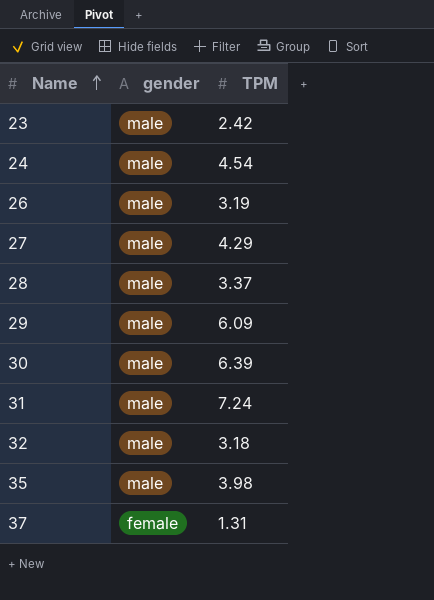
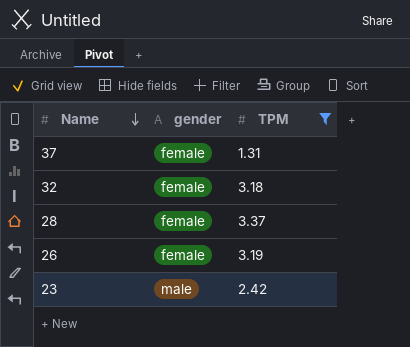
filter: none -> TPM <= 3.37
row order: Name ascending -> Name descending
32 | gender: male -> female
28 | gender: male -> female
26 | gender: male -> female

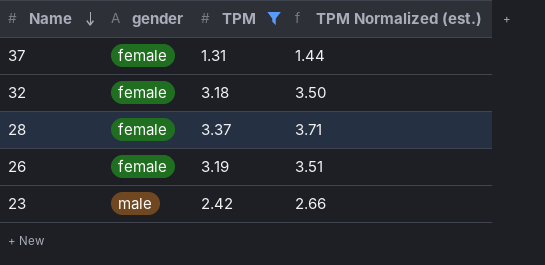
column TPM Normalized (est.) | formula: none -> [TPM] * 1.1

